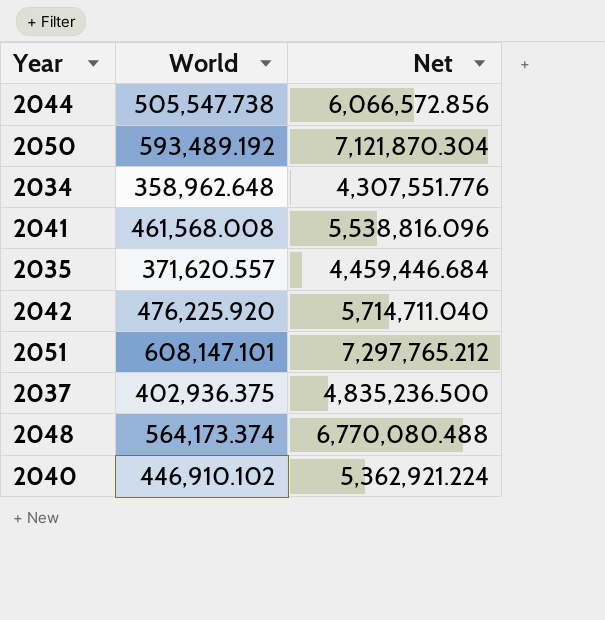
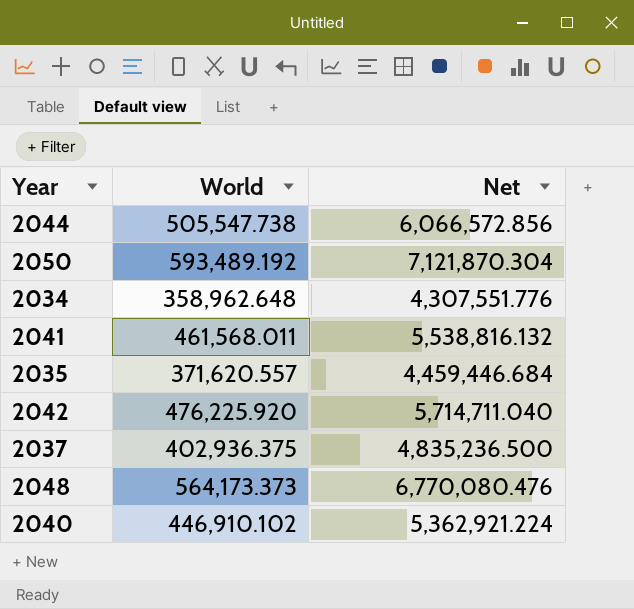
row 2051: 608,147.101 | 7,297,765.212 -> none
2041 | World: 461,568.008 -> 461,568.011
2041 | Net: 5,538,816.096 -> 5,538,816.132
2048 | World: 564,173.374 -> 564,173.373
2048 | Net: 6,770,080.488 -> 6,770,080.476

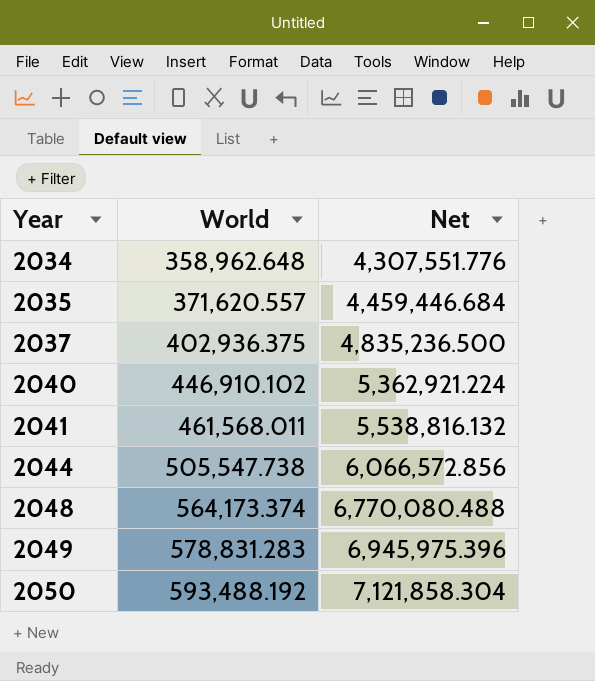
row order: none -> Year ascending
row 2042: 476,225.920 | 5,714,711.040 -> none
2048 | World: 564,173.373 -> 564,173.374
2048 | Net: 6,770,080.476 -> 6,770,080.488
row 2049: none -> 578,831.283 | 6,945,975.396
2050 | World: 593,489.192 -> 593,488.192
2050 | Net: 7,121,870.304 -> 7,121,858.304

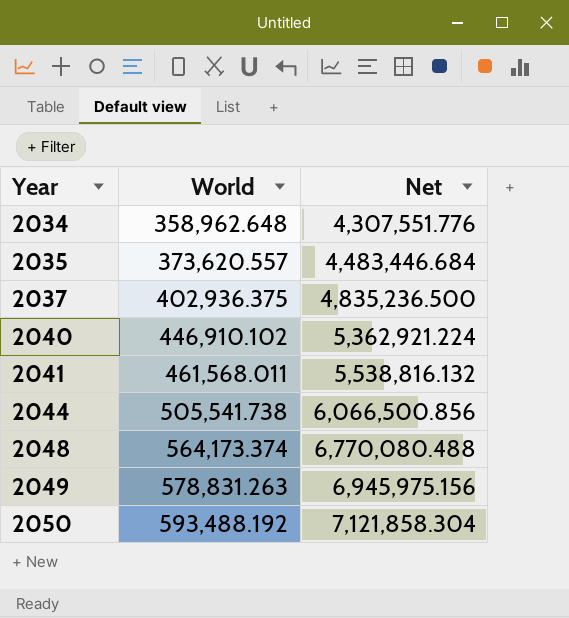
2035 | World: 371,620.557 -> 373,620.557
2035 | Net: 4,459,446.684 -> 4,483,446.684
2044 | World: 505,547.738 -> 505,541.738
2044 | Net: 6,066,572.856 -> 6,066,500.856
2049 | World: 578,831.283 -> 578,831.263
2049 | Net: 6,945,975.396 -> 6,945,975.156

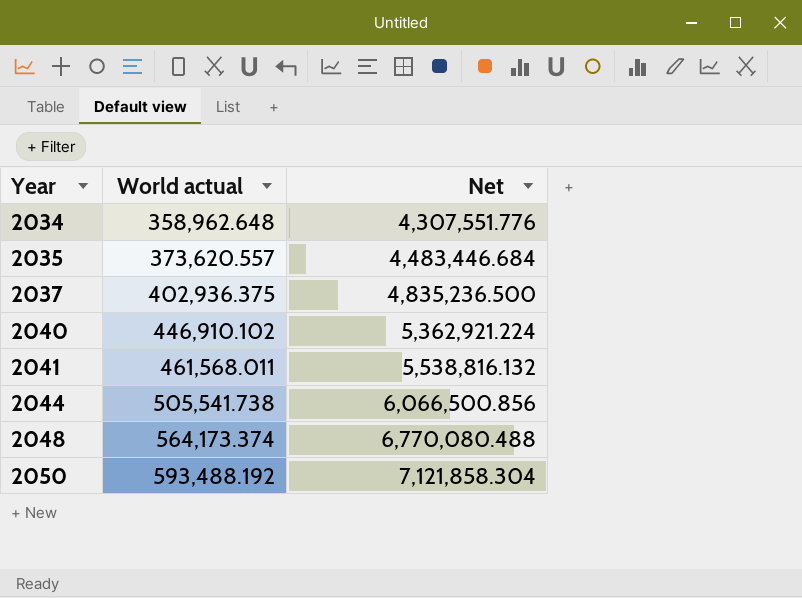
column name: World -> World actual
row 2049: 578,831.263 | 6,945,975.156 -> none

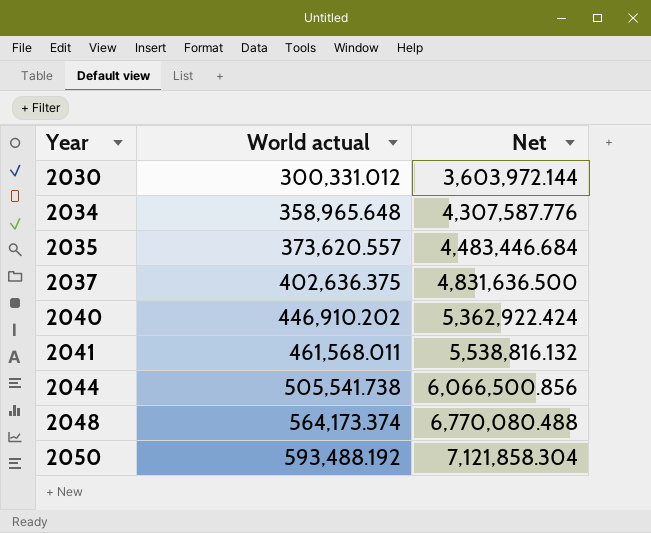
row 2030: none -> 300,331.012 | 3,603,972.144
2034 | World actual: 358,962.648 -> 358,965.648
2034 | Net: 4,307,551.776 -> 4,307,587.776
2037 | World actual: 402,936.375 -> 402,636.375
2037 | Net: 4,835,236.500 -> 4,831,636.500
2040 | World actual: 446,910.102 -> 446,910.202
2040 | Net: 5,362,921.224 -> 5,362,922.424

